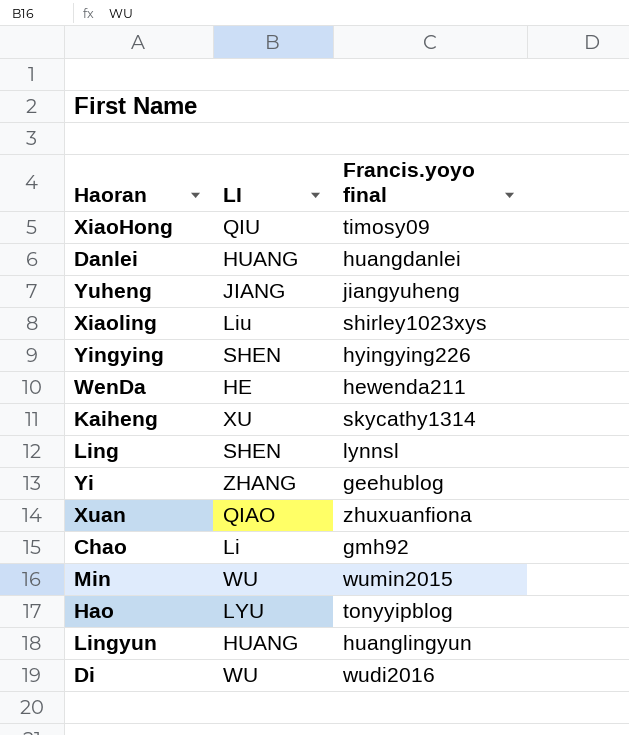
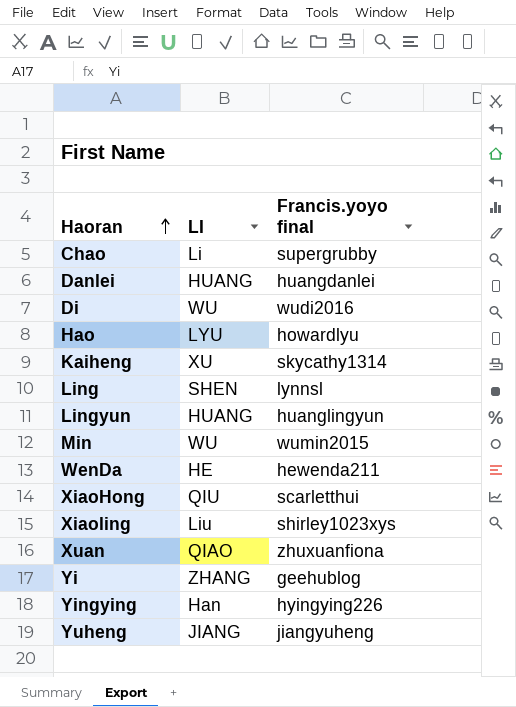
row order: none -> Haoran ascending
Chao | Francis.yoyo final: gmh92 -> supergrubby
Hao | Francis.yoyo final: tonyyipblog -> howardlyu
XiaoHong | Francis.yoyo final: timosy09 -> scarletthui
Yingying | LI: SHEN -> Han

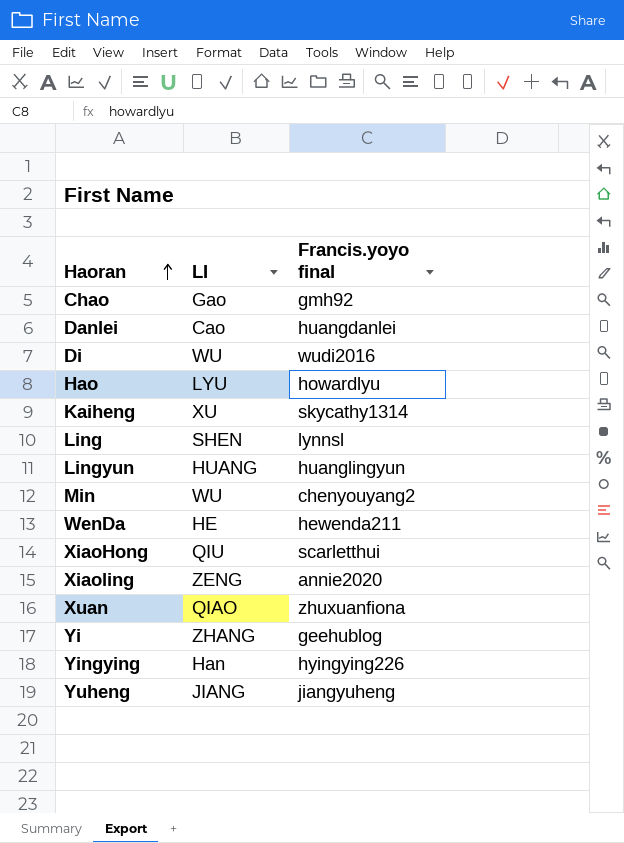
Chao | LI: Li -> Gao
Chao | Francis.yoyo final: supergrubby -> gmh92
Danlei | LI: HUANG -> Cao
Min | Francis.yoyo final: wumin2015 -> chenyouyang2
Xiaoling | LI: Liu -> ZENG
Xiaoling | Francis.yoyo final: shirley1023xys -> annie2020

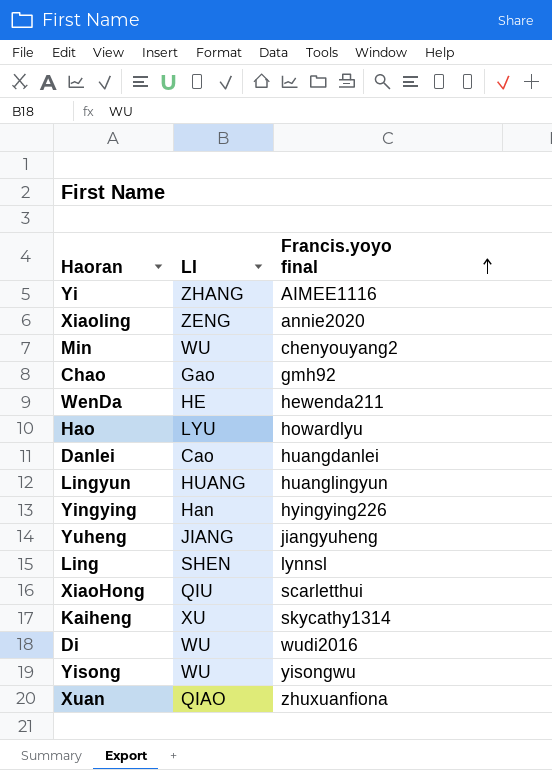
row order: Haoran ascending -> Francis.yoyo final ascending
Yi | Francis.yoyo final: geehublog -> AIMEE1116
row Yisong: none -> WU | yisongwu

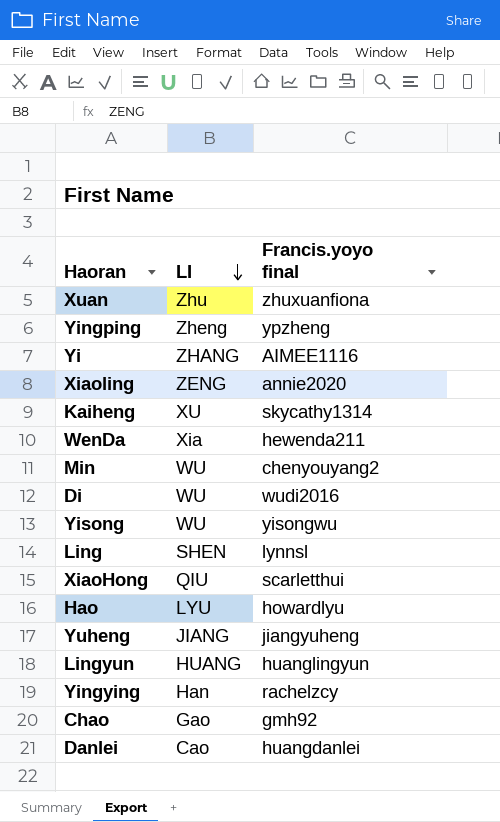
row order: Francis.yoyo final ascending -> LI descending
Xuan | LI: QIAO -> Zhu
row Yingping: none -> Zheng | ypzheng
WenDa | LI: HE -> Xia
Yingying | Francis.yoyo final: hyingying226 -> rachelzcy

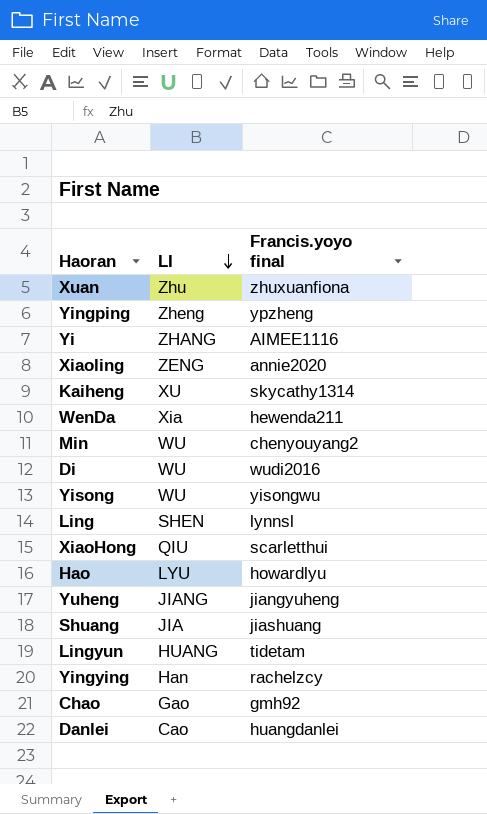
row Shuang: none -> JIA | jiashuang
Lingyun | Francis.yoyo final: huanglingyun -> tidetam

